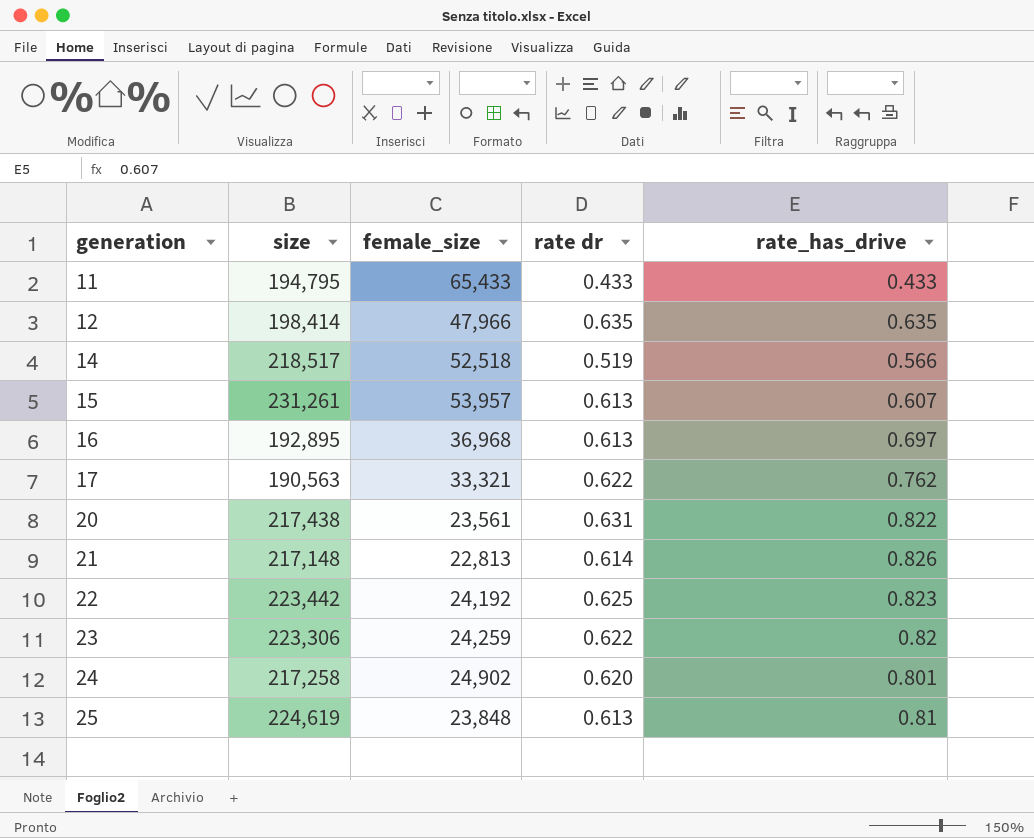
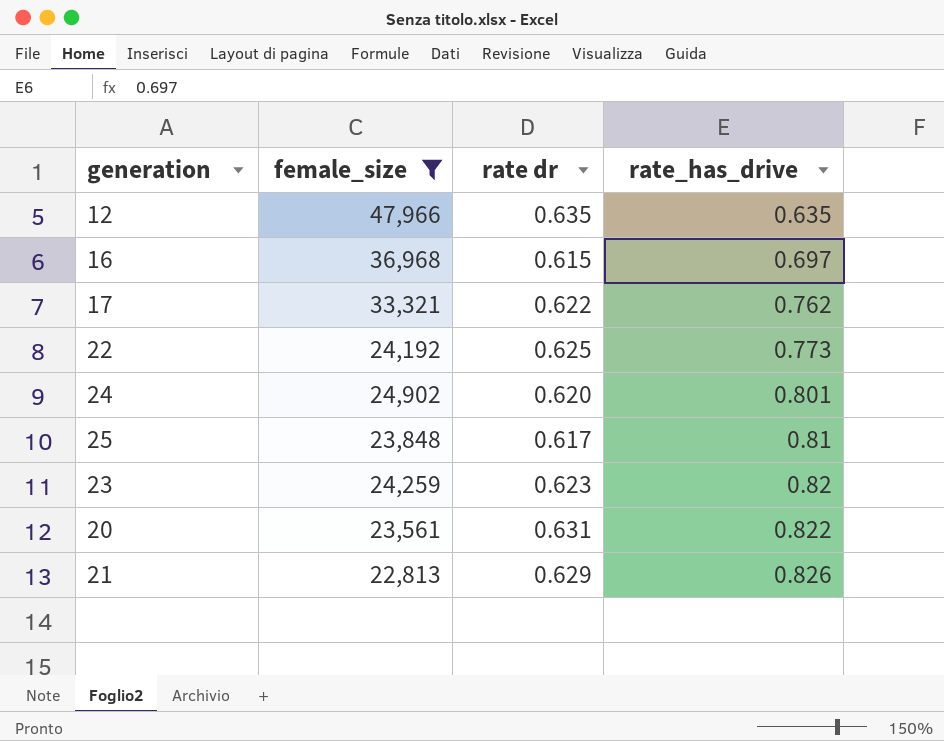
filter: none -> female_size <= 47,966
row order: generation ascending -> rate_has_drive ascending
column size | position: 2 -> none
16 | rate dr: 0.613 -> 0.615
22 | rate_has_drive: 0.823 -> 0.773
25 | rate dr: 0.613 -> 0.617
23 | rate dr: 0.622 -> 0.623
21 | rate dr: 0.614 -> 0.629

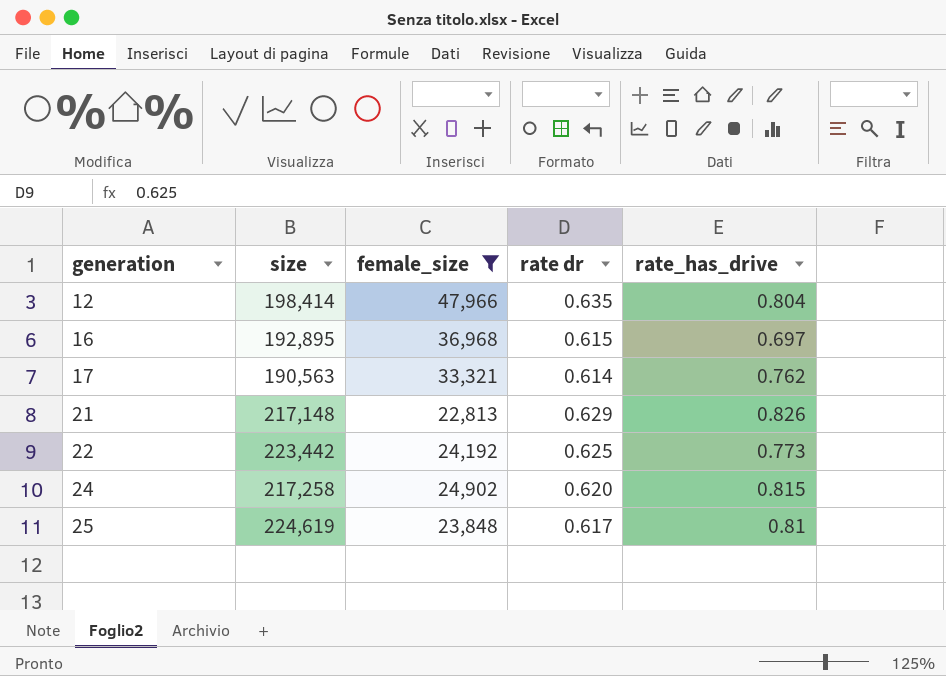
row order: rate_has_drive ascending -> generation ascending
column size | position: none -> 2
row 23: 24,259 | 0.623 | 0.82 -> none
row 20: 23,561 | 0.631 | 0.822 -> none
12 | rate_has_drive: 0.635 -> 0.804
17 | rate dr: 0.622 -> 0.614
24 | rate_has_drive: 0.801 -> 0.815

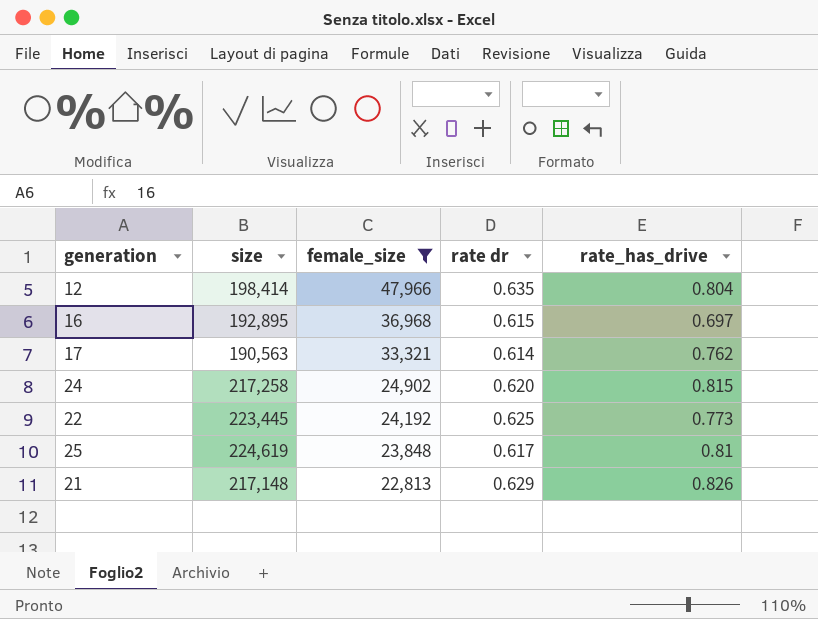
row order: generation ascending -> female_size descending
22 | size: 223,442 -> 223,445

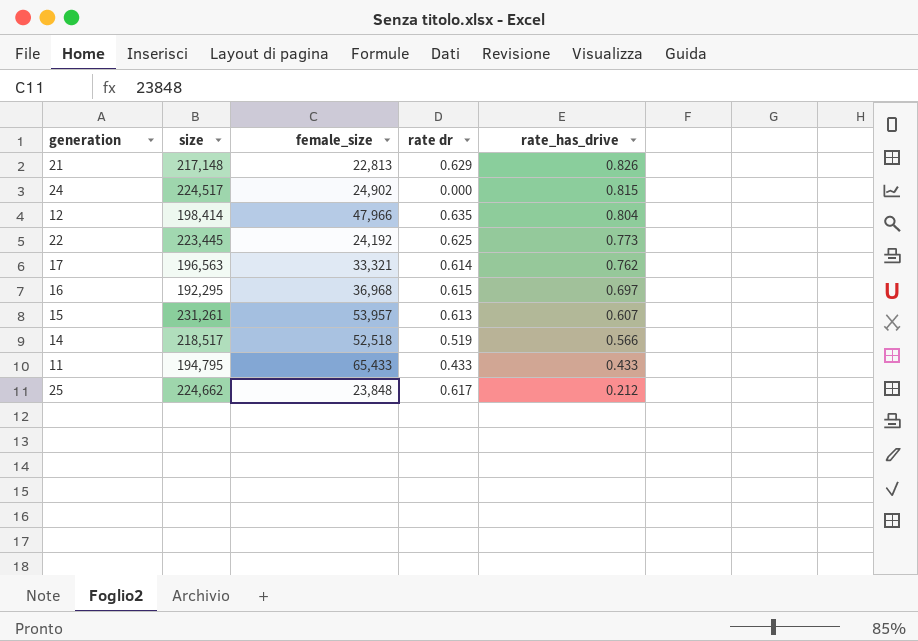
filter: female_size <= 47,966 -> none
row order: female_size descending -> rate_has_drive descending
24 | size: 217,258 -> 224,517
24 | rate dr: 0.620 -> 0.000
17 | size: 190,563 -> 196,563
16 | size: 192,895 -> 192,295
25 | size: 224,619 -> 224,662
25 | rate_has_drive: 0.81 -> 0.212

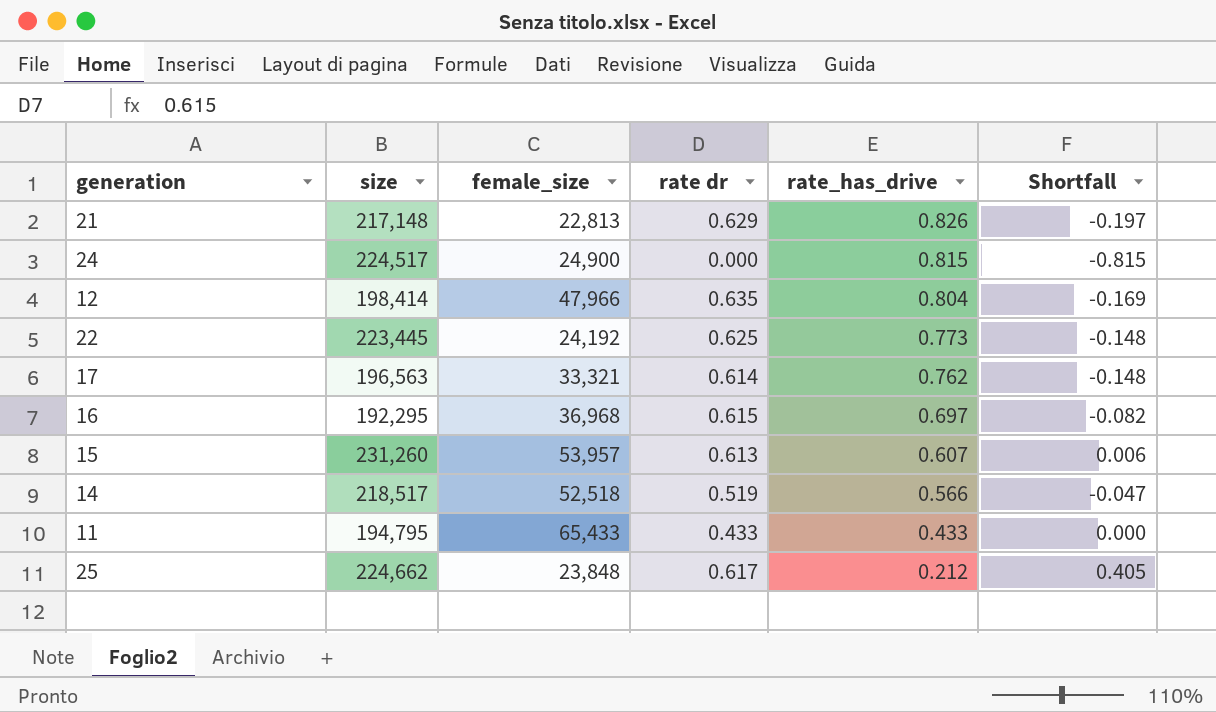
column Shortfall | formula: none -> [rate dr] - [rate_has_drive]
24 | female_size: 24,902 -> 24,900
15 | size: 231,261 -> 231,260

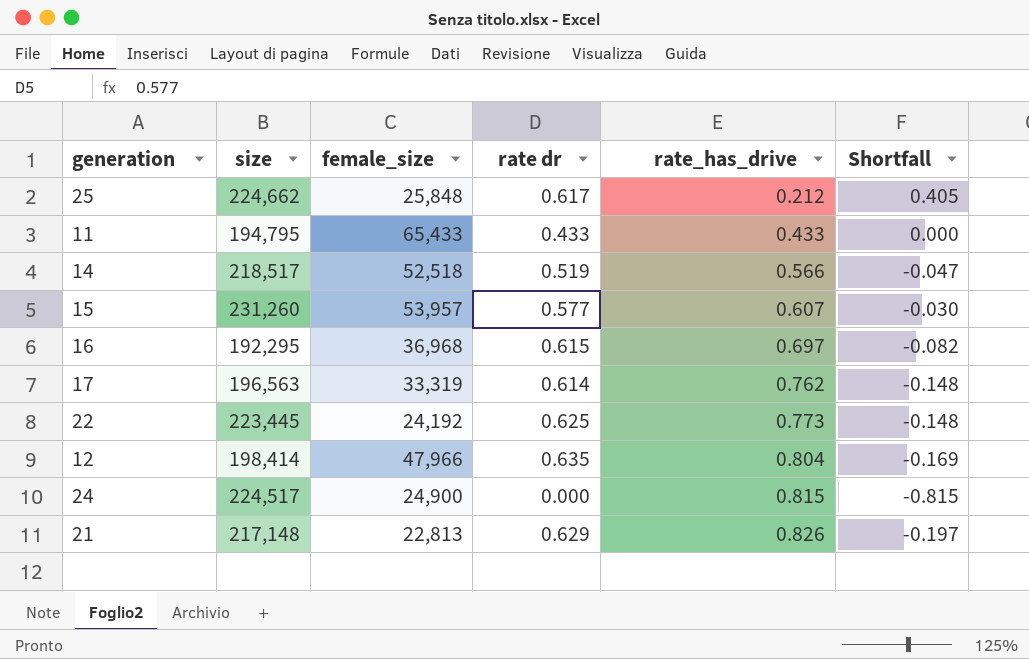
row order: rate_has_drive descending -> rate_has_drive ascending
25 | female_size: 23,848 -> 25,848
15 | rate dr: 0.613 -> 0.577
15 | Shortfall: 0.006 -> -0.030
17 | female_size: 33,321 -> 33,319

